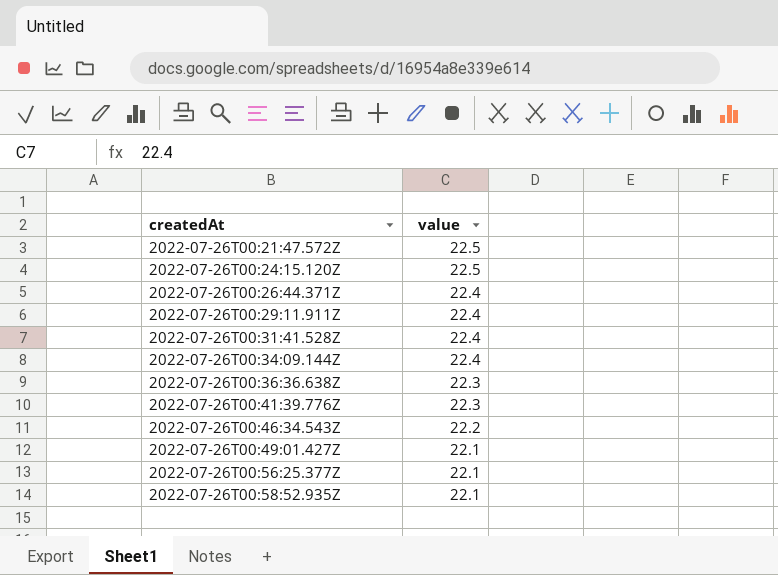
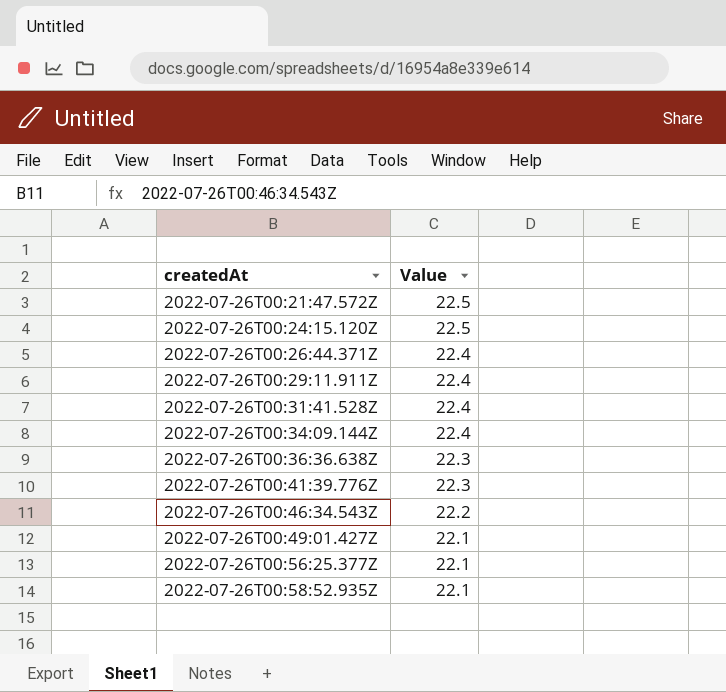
column name: value -> Value

